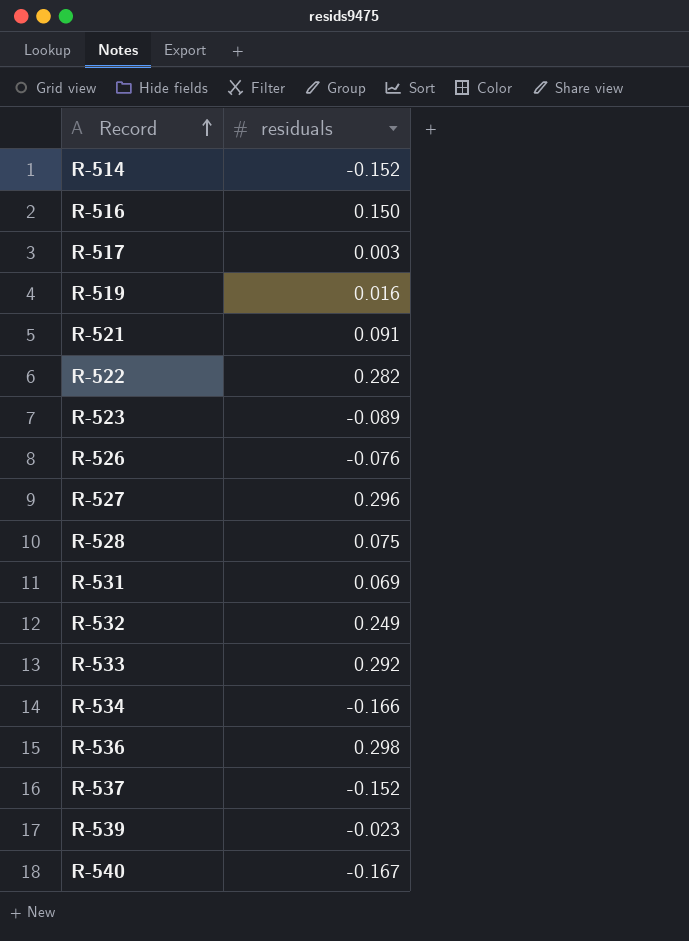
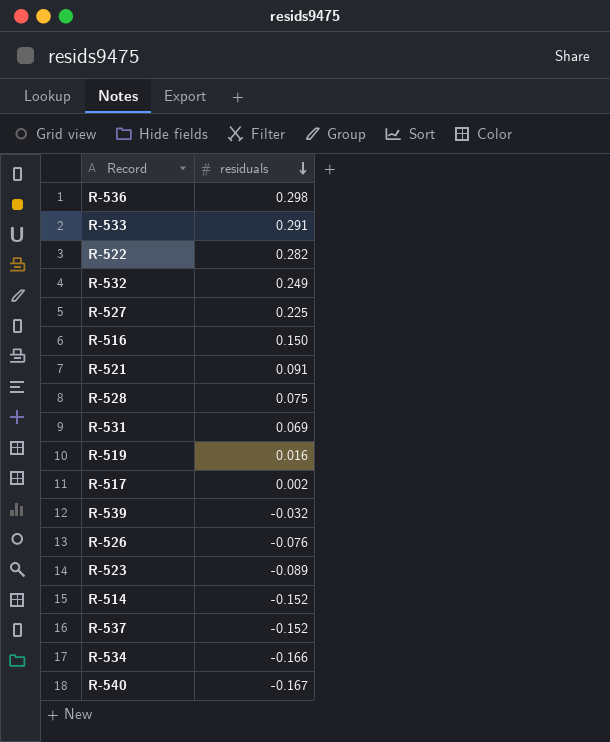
row order: Record ascending -> residuals descending
R-533 | residuals: 0.292 -> 0.291
R-527 | residuals: 0.296 -> 0.225
R-517 | residuals: 0.003 -> 0.002
R-539 | residuals: -0.023 -> -0.032

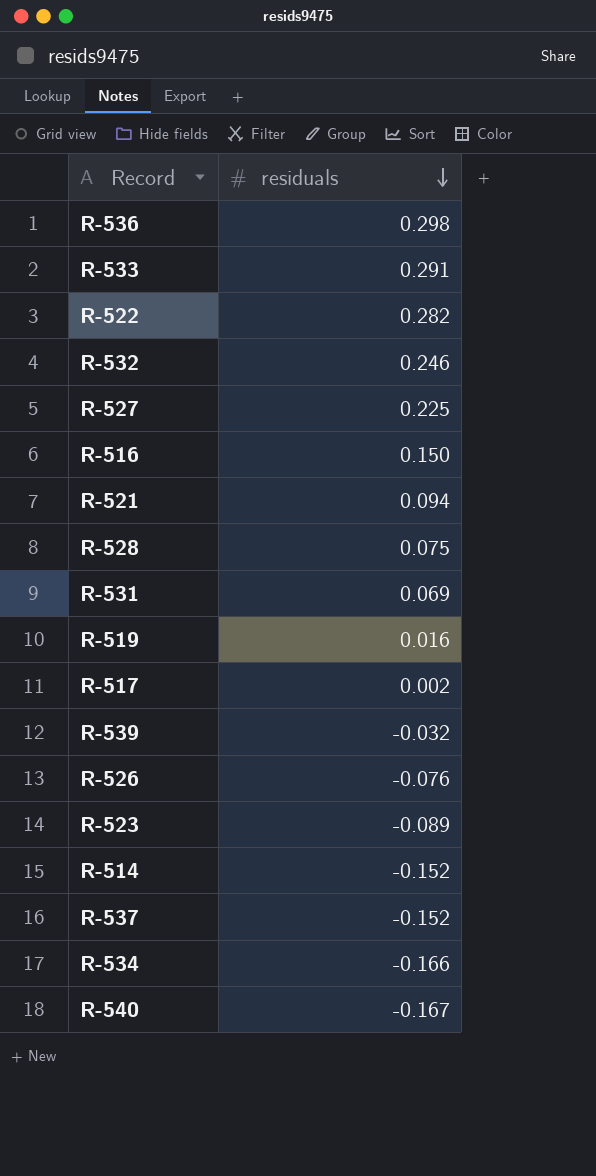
R-532 | residuals: 0.249 -> 0.246
R-521 | residuals: 0.091 -> 0.094

